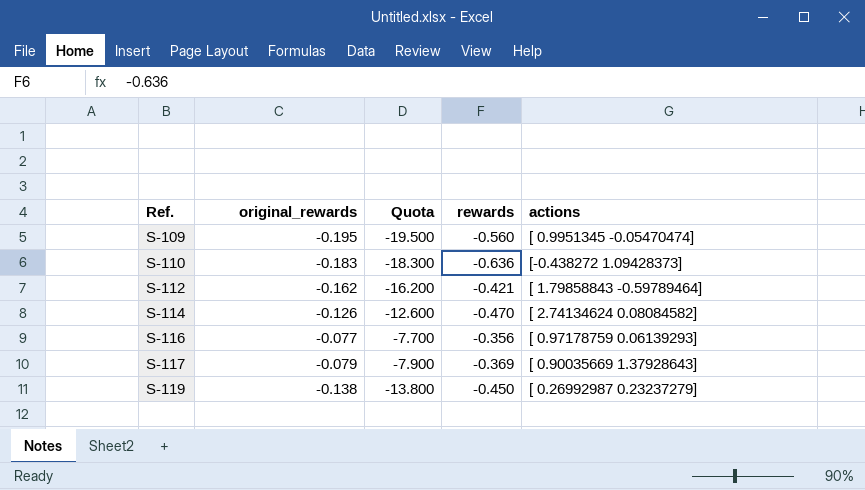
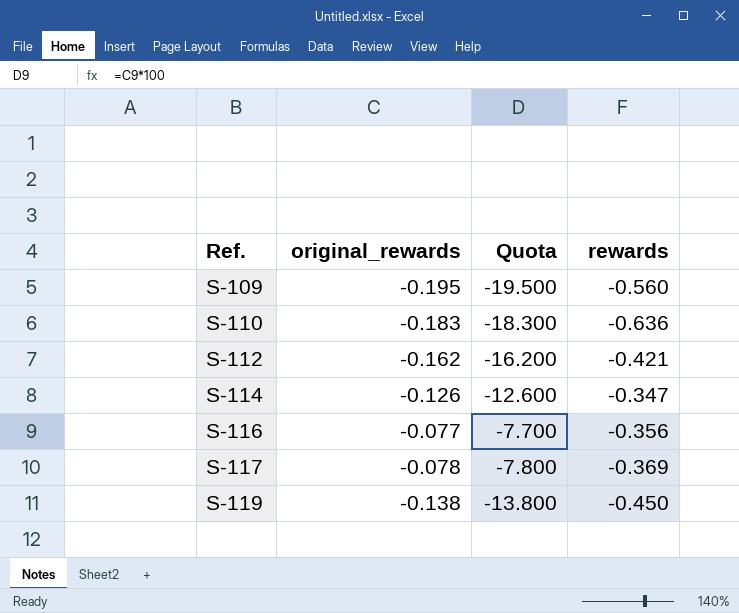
column actions | position: 5 -> none
S-114 | rewards: -0.470 -> -0.347
S-117 | original_rewards: -0.079 -> -0.078
S-117 | Quota: -7.900 -> -7.800

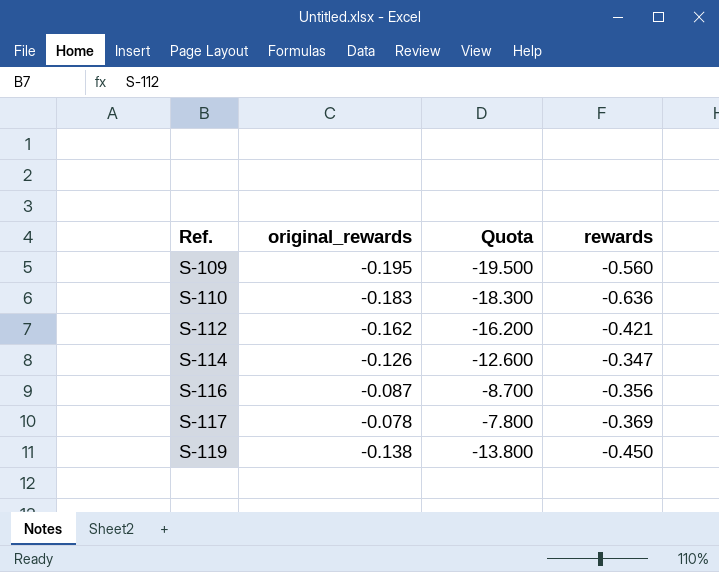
S-116 | original_rewards: -0.077 -> -0.087
S-116 | Quota: -7.700 -> -8.700

